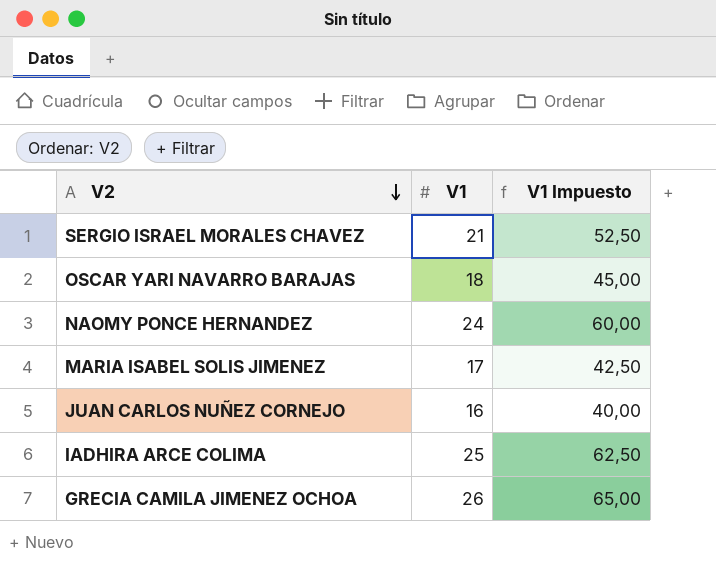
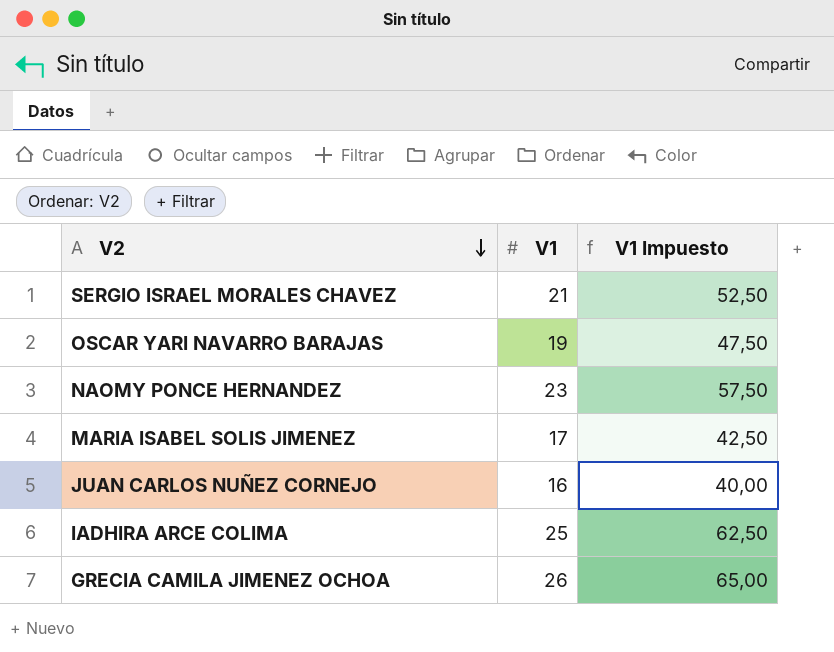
OSCAR YARI NAVARRO BARAJAS | V1: 18 -> 19
OSCAR YARI NAVARRO BARAJAS | V1 Impuesto: 45,00 -> 47,50
NAOMY PONCE HERNANDEZ | V1: 24 -> 23
NAOMY PONCE HERNANDEZ | V1 Impuesto: 60,00 -> 57,50

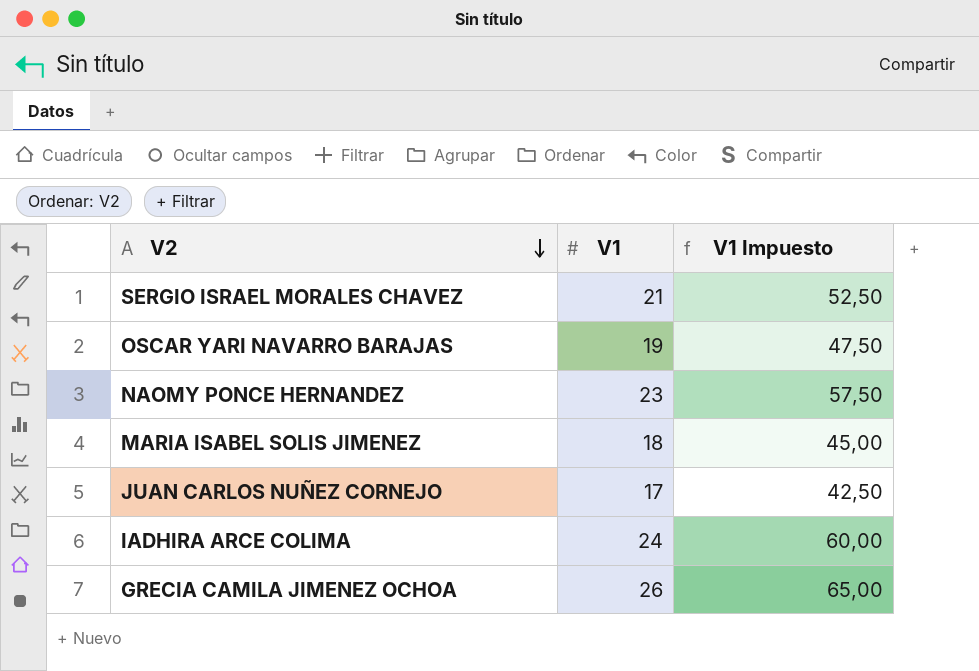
MARIA ISABEL SOLIS JIMENEZ | V1: 17 -> 18
MARIA ISABEL SOLIS JIMENEZ | V1 Impuesto: 42,50 -> 45,00
JUAN CARLOS NUÑEZ CORNEJO | V1: 16 -> 17
JUAN CARLOS NUÑEZ CORNEJO | V1 Impuesto: 40,00 -> 42,50
IADHIRA ARCE COLIMA | V1: 25 -> 24
IADHIRA ARCE COLIMA | V1 Impuesto: 62,50 -> 60,00

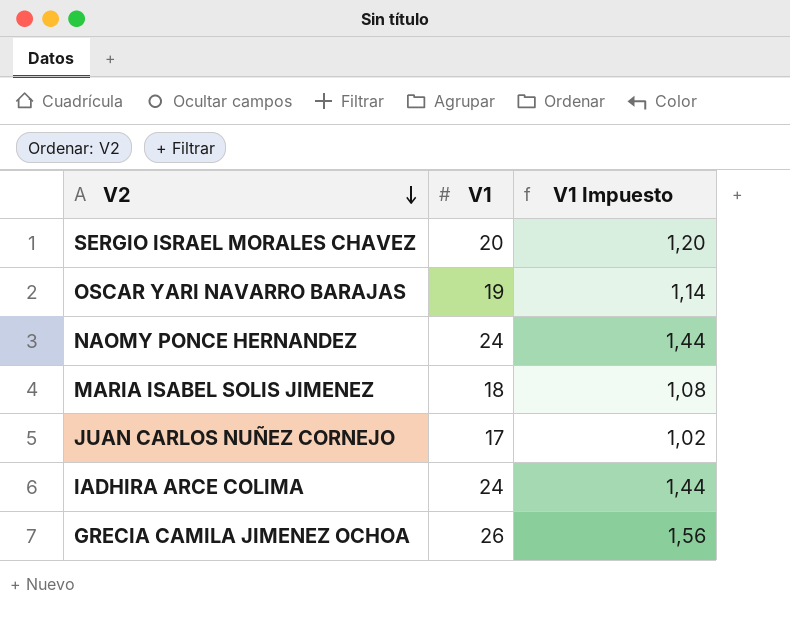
column V1 Impuesto | formula: [V1] * 2,5 -> [V1] * 0,06
SERGIO ISRAEL MORALES CHAVEZ | V1: 21 -> 20
NAOMY PONCE HERNANDEZ | V1: 23 -> 24

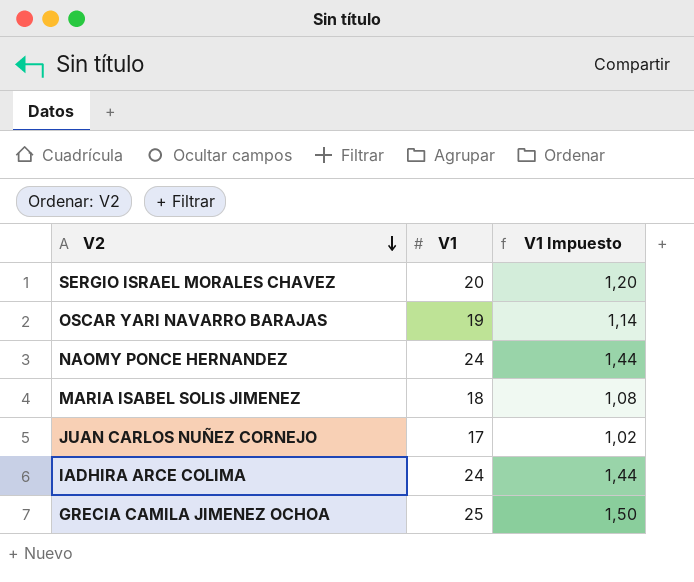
GRECIA CAMILA JIMENEZ OCHOA | V1: 26 -> 25
GRECIA CAMILA JIMENEZ OCHOA | V1 Impuesto: 1,56 -> 1,50

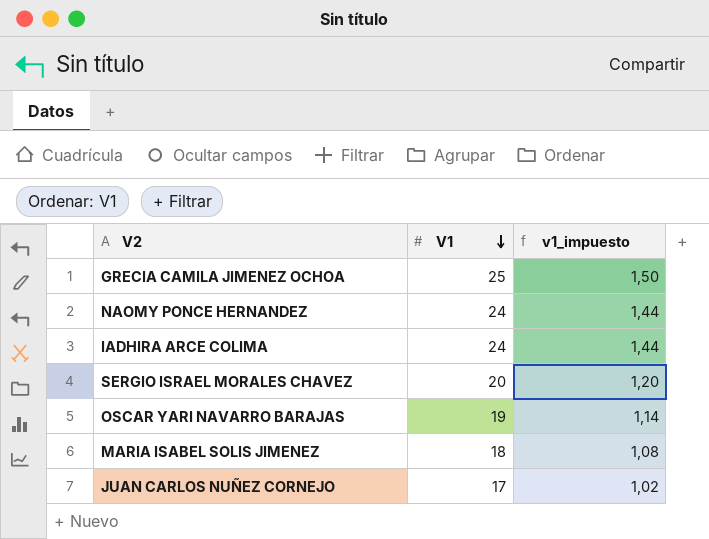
row order: V2 descending -> V1 descending
column name: V1 Impuesto -> v1_impuesto

